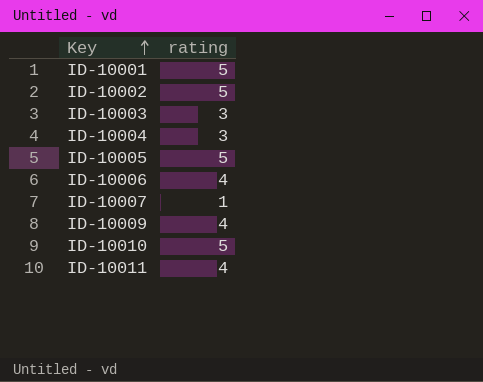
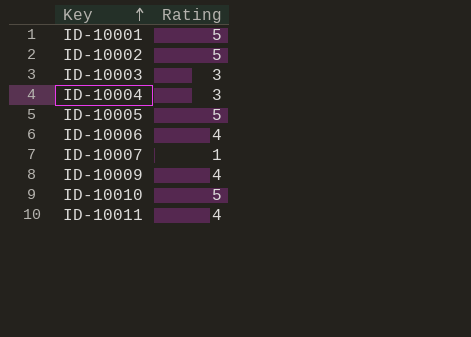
column name: rating -> Rating

